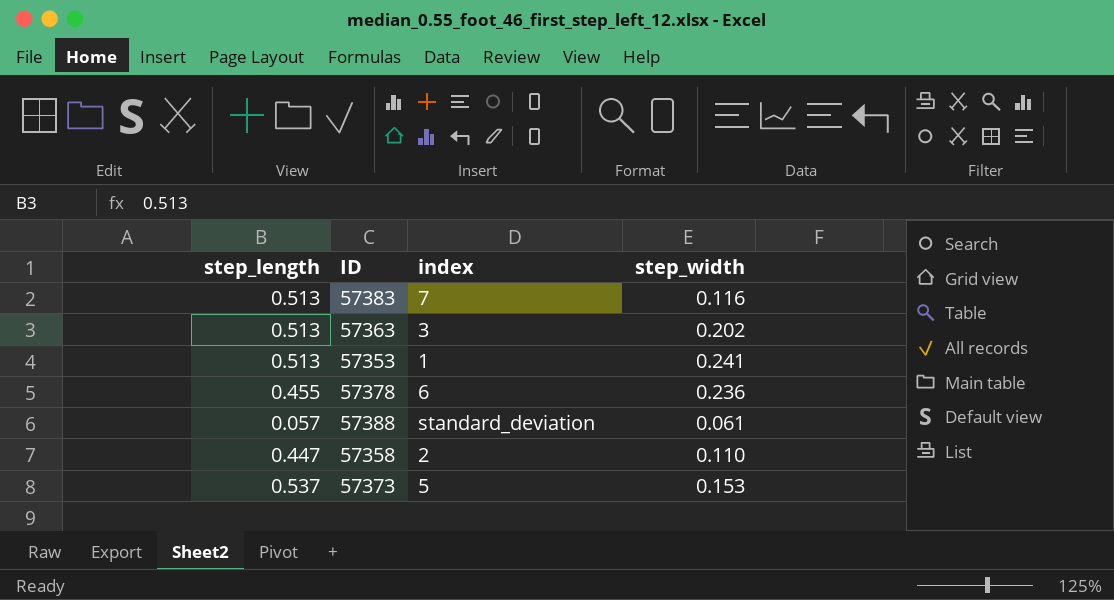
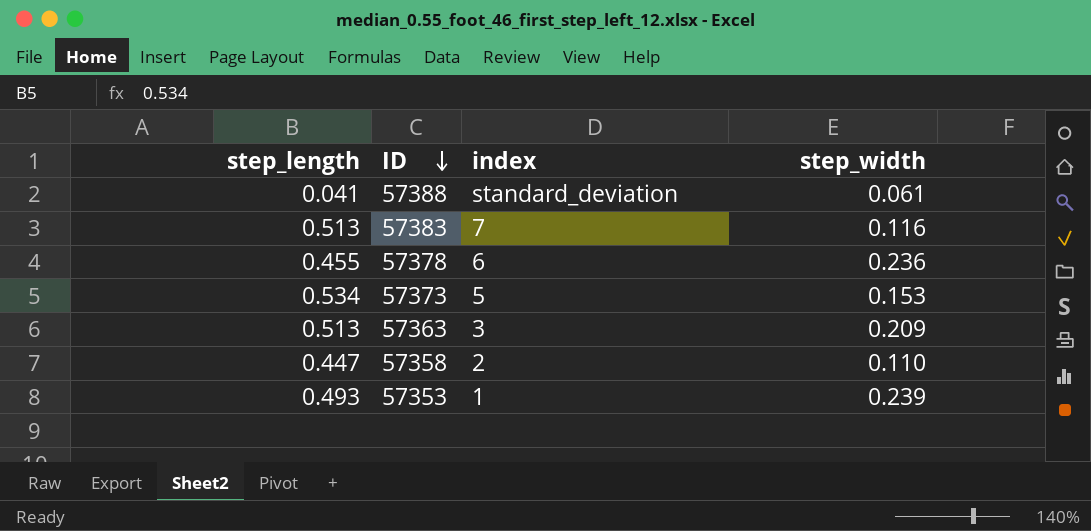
row order: none -> ID descending
57388 | step_length: 0.057 -> 0.041
57373 | step_length: 0.537 -> 0.534
57363 | step_width: 0.202 -> 0.209
57353 | step_length: 0.513 -> 0.493
57353 | step_width: 0.241 -> 0.239

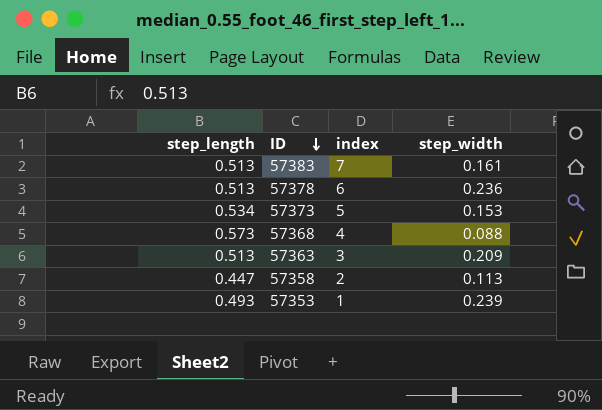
row 57388: 0.041 | standard_deviation | 0.061 -> none
57383 | step_width: 0.116 -> 0.161
57378 | step_length: 0.455 -> 0.513
row 57368: none -> 0.573 | 4 | 0.088
57358 | step_width: 0.110 -> 0.113

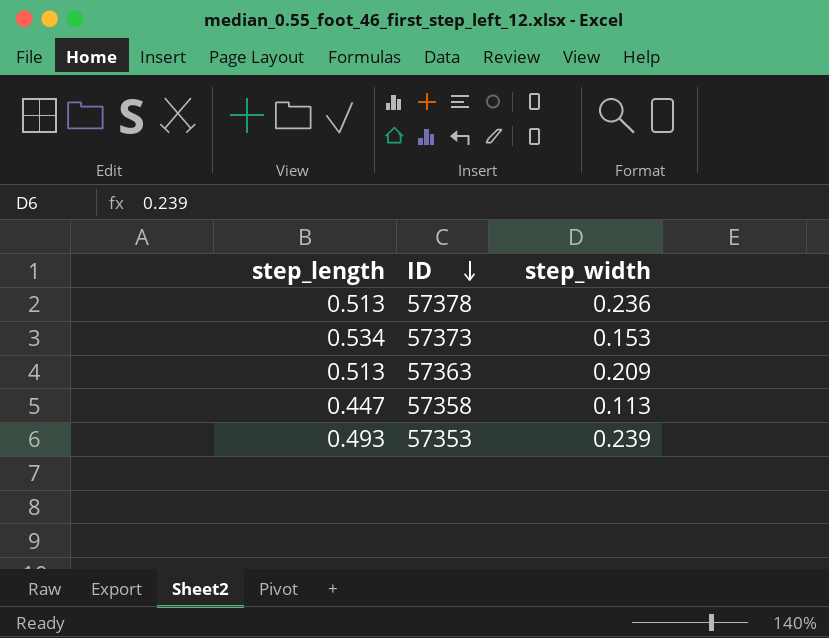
column index | position: 3 -> none
row 57383: 0.513 | 7 | 0.161 -> none
row 57368: 0.573 | 4 | 0.088 -> none

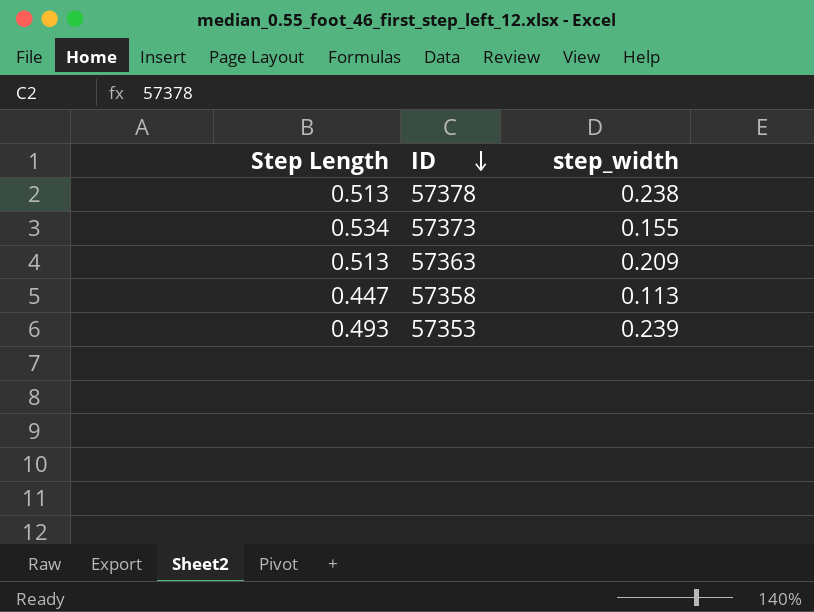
column name: step_length -> Step Length
57378 | step_width: 0.236 -> 0.238
57373 | step_width: 0.153 -> 0.155

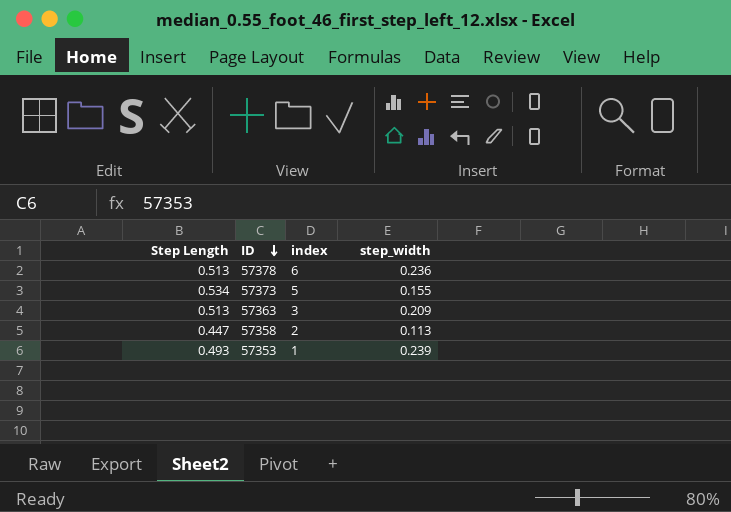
column index | position: none -> 3
57378 | step_width: 0.238 -> 0.236

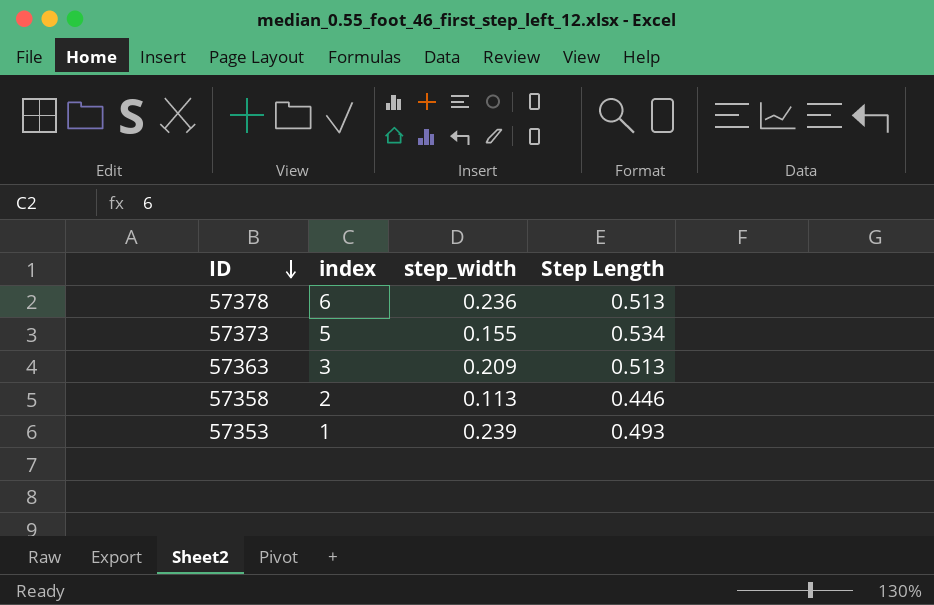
column Step Length | position: 1 -> 4
57358 | Step Length: 0.447 -> 0.446

